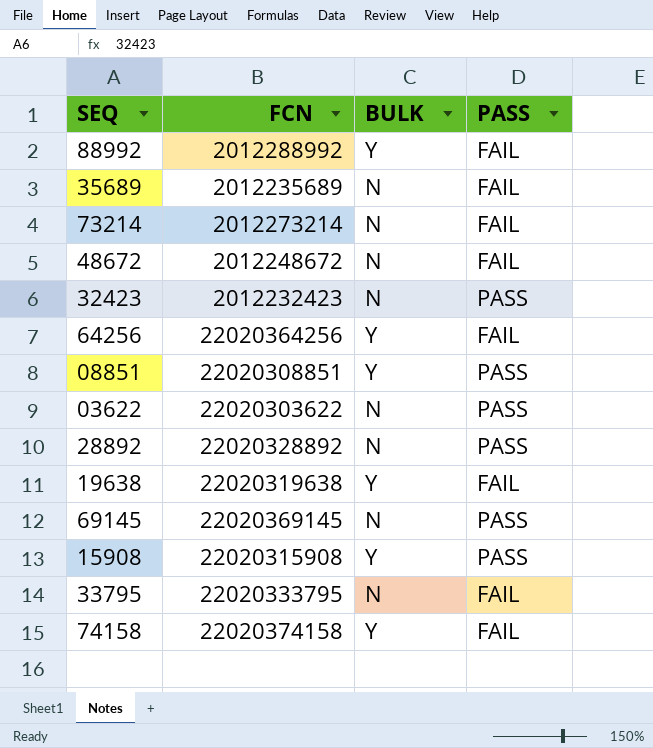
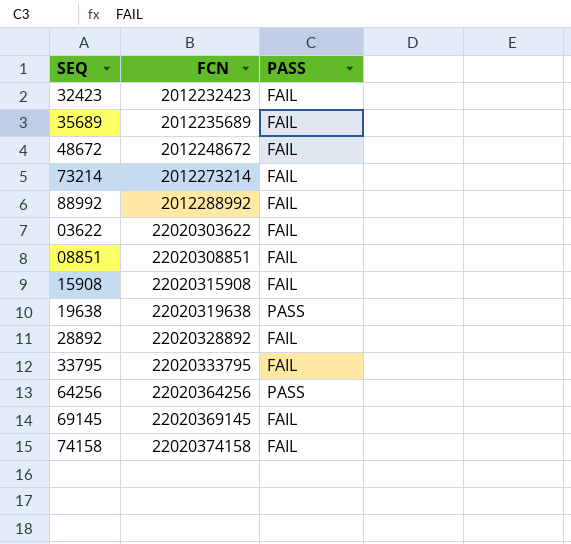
row order: none -> FCN ascending
column BULK | position: 3 -> none
32423 | PASS: PASS -> FAIL
03622 | PASS: PASS -> FAIL
08851 | PASS: PASS -> FAIL
15908 | PASS: PASS -> FAIL
19638 | PASS: FAIL -> PASS
28892 | PASS: PASS -> FAIL
64256 | PASS: FAIL -> PASS
69145 | PASS: PASS -> FAIL

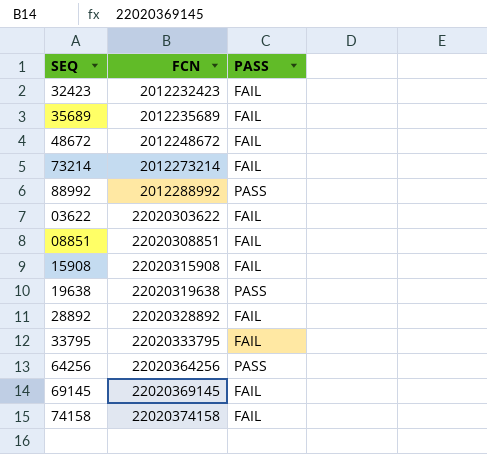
88992 | PASS: FAIL -> PASS

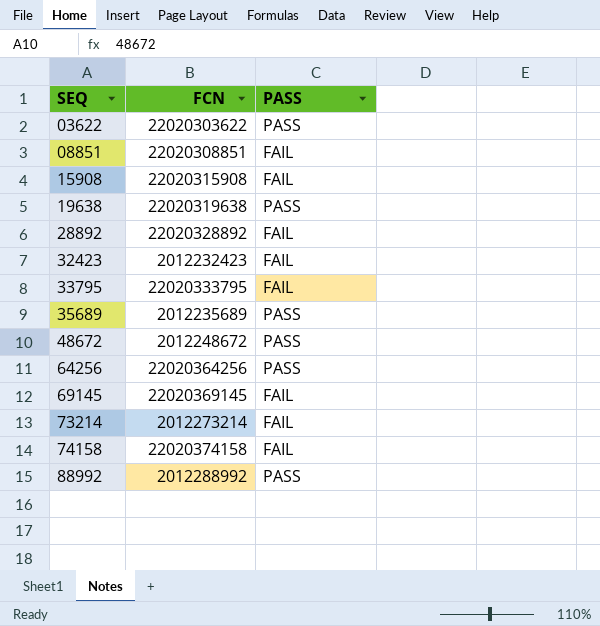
row order: FCN ascending -> SEQ ascending
03622 | PASS: FAIL -> PASS
35689 | PASS: FAIL -> PASS
48672 | PASS: FAIL -> PASS

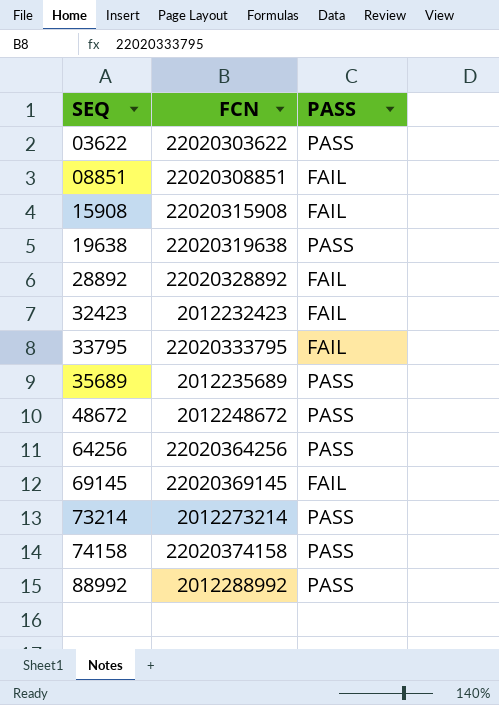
73214 | PASS: FAIL -> PASS
74158 | PASS: FAIL -> PASS

